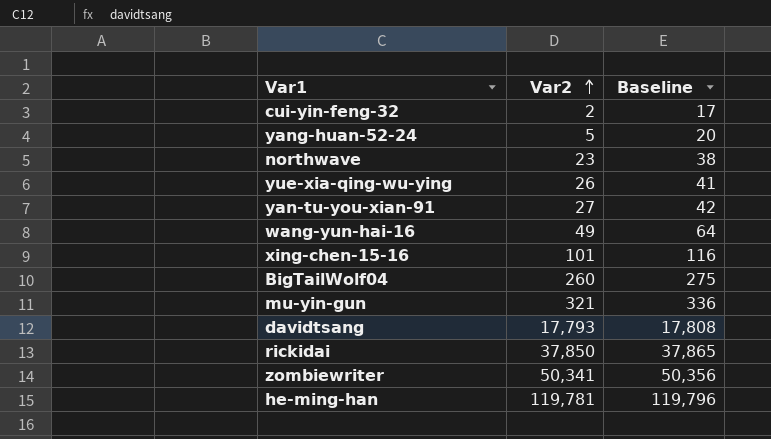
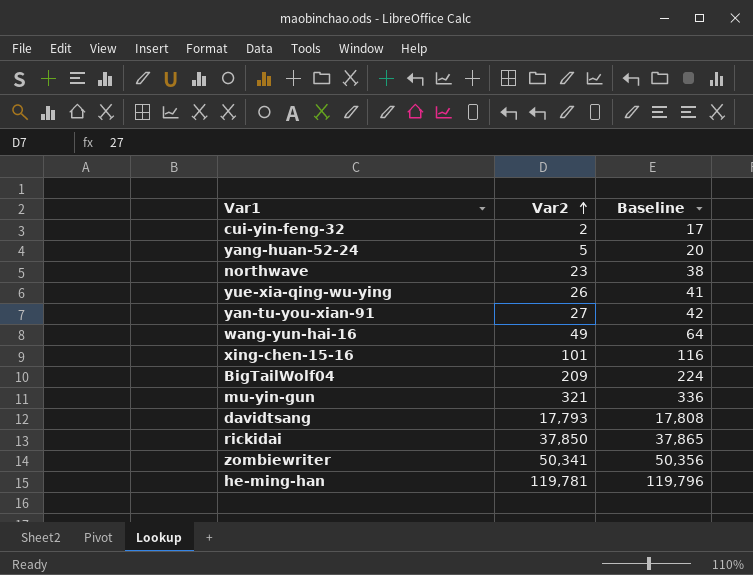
BigTailWolf04 | Var2: 260 -> 209
BigTailWolf04 | Baseline: 275 -> 224

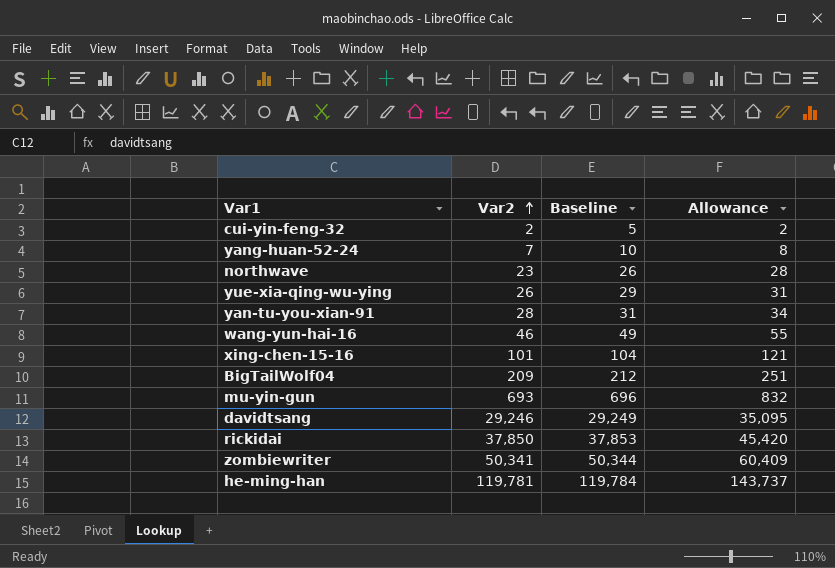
column Baseline | formula: [Var2] + 15 -> [Var2] + 3
column Allowance | formula: none -> [Var2] * 1.2
yang-huan-52-24 | Var2: 5 -> 7
yan-tu-you-xian-91 | Var2: 27 -> 28
wang-yun-hai-16 | Var2: 49 -> 46
mu-yin-gun | Var2: 321 -> 693
davidtsang | Var2: 17,793 -> 29,246

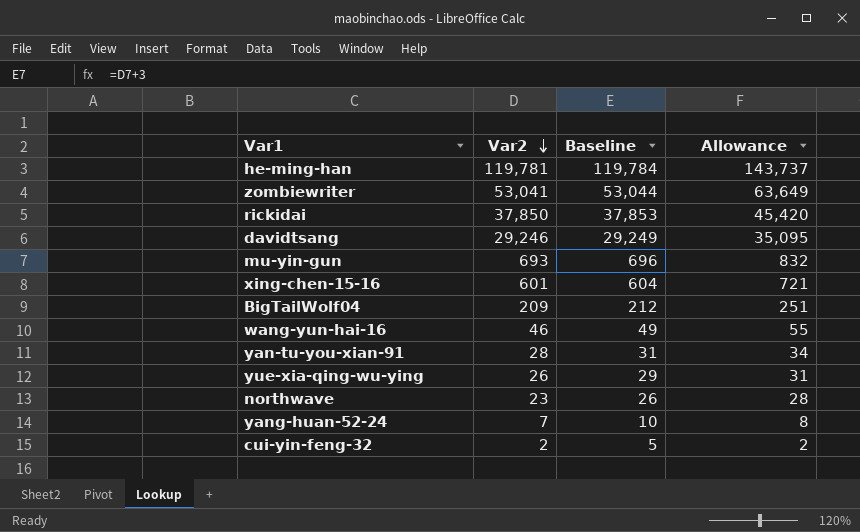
row order: Var2 ascending -> Var2 descending
zombiewriter | Var2: 50,341 -> 53,041
zombiewriter | Baseline: 50,344 -> 53,044
zombiewriter | Allowance: 60,409 -> 63,649
xing-chen-15-16 | Var2: 101 -> 601
xing-chen-15-16 | Baseline: 104 -> 604
xing-chen-15-16 | Allowance: 121 -> 721

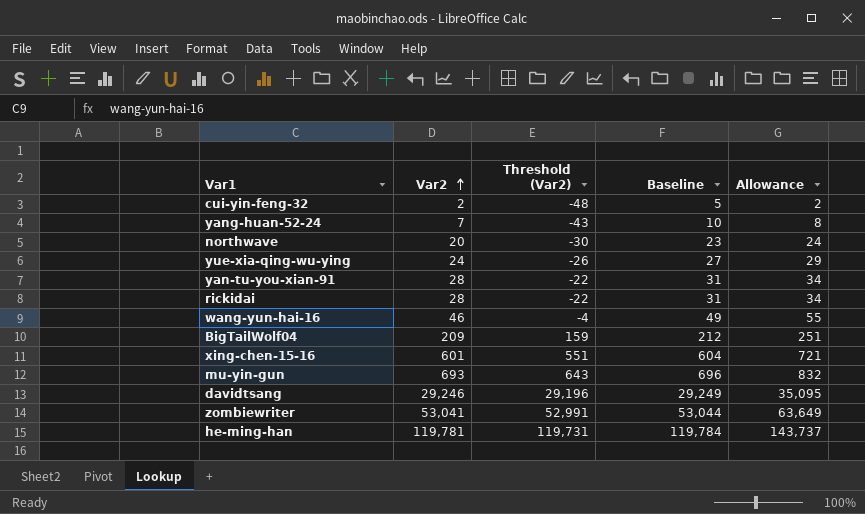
row order: Var2 descending -> Var2 ascending
column Threshold (Var2) | formula: none -> [Var2] - 50
northwave | Var2: 23 -> 20
northwave | Baseline: 26 -> 23
northwave | Allowance: 28 -> 24
yue-xia-qing-wu-ying | Var2: 26 -> 24
yue-xia-qing-wu-ying | Baseline: 29 -> 27
yue-xia-qing-wu-ying | Allowance: 31 -> 29
rickidai | Var2: 37,850 -> 28
rickidai | Baseline: 37,853 -> 31
rickidai | Allowance: 45,420 -> 34

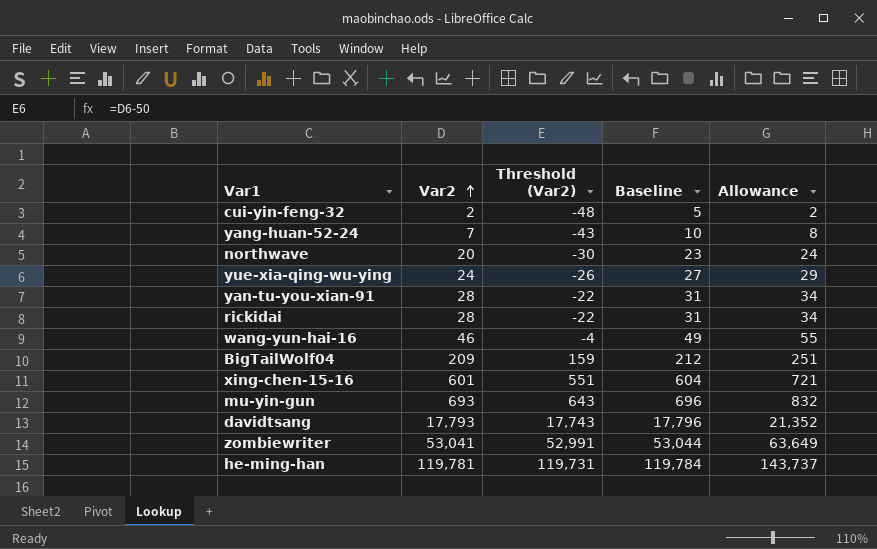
davidtsang | Var2: 29,246 -> 17,793
davidtsang | Threshold (Var2): 29,196 -> 17,743
davidtsang | Baseline: 29,249 -> 17,796
davidtsang | Allowance: 35,095 -> 21,352

